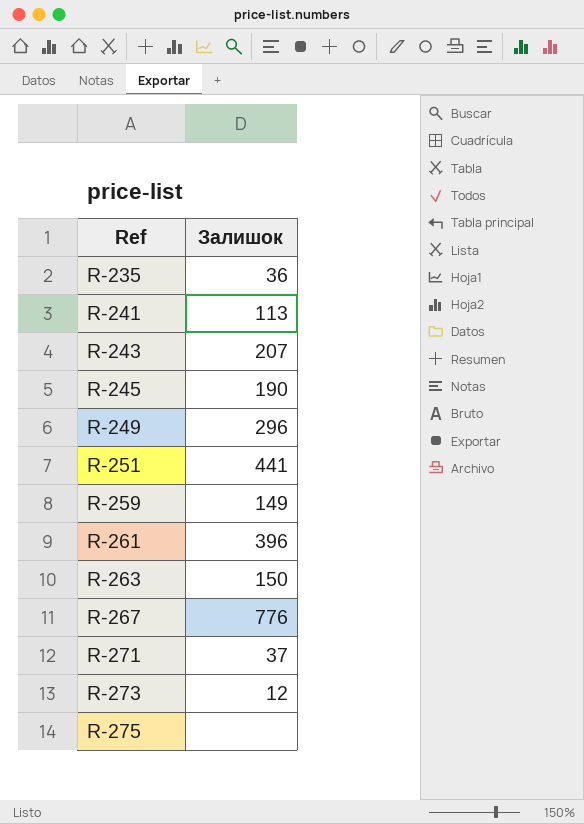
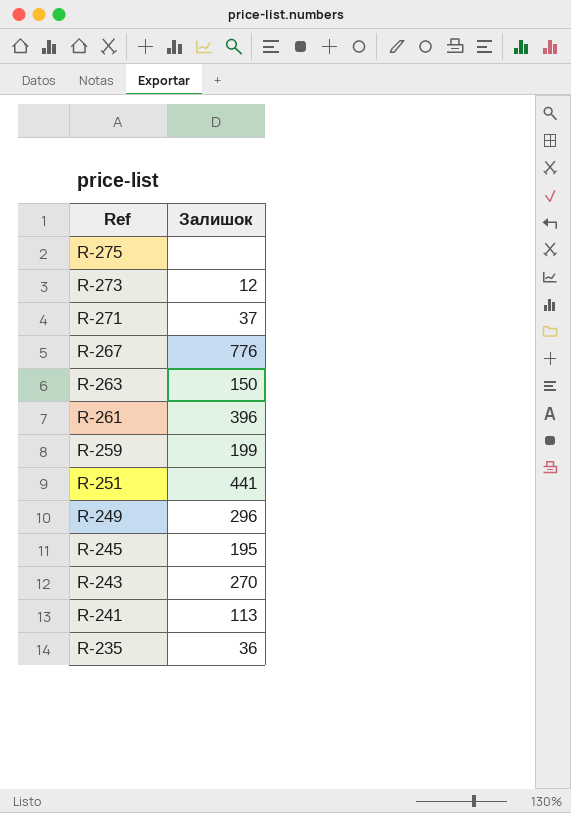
row order: Ref ascending -> Ref descending
R-259 | Залишок: 149 -> 199
R-245 | Залишок: 190 -> 195
R-243 | Залишок: 207 -> 270

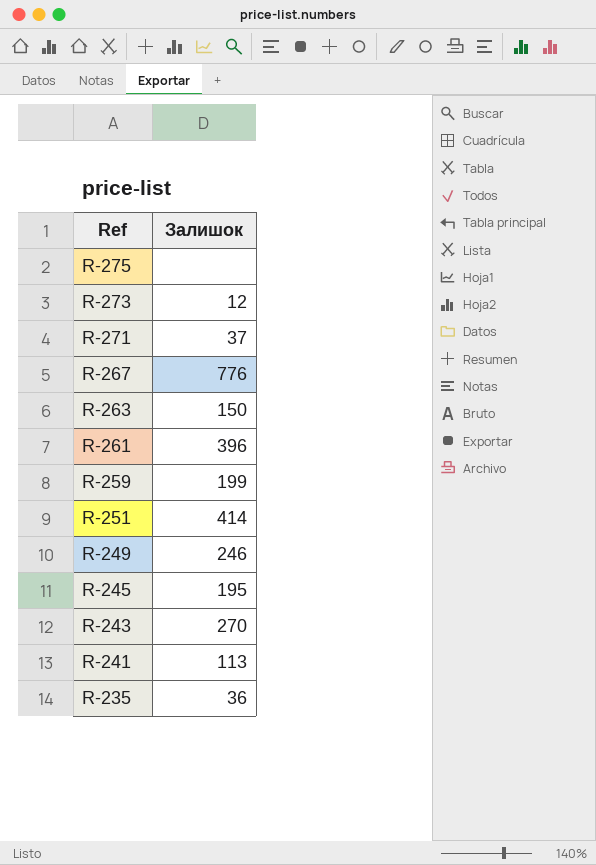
R-251 | Залишок: 441 -> 414
R-249 | Залишок: 296 -> 246

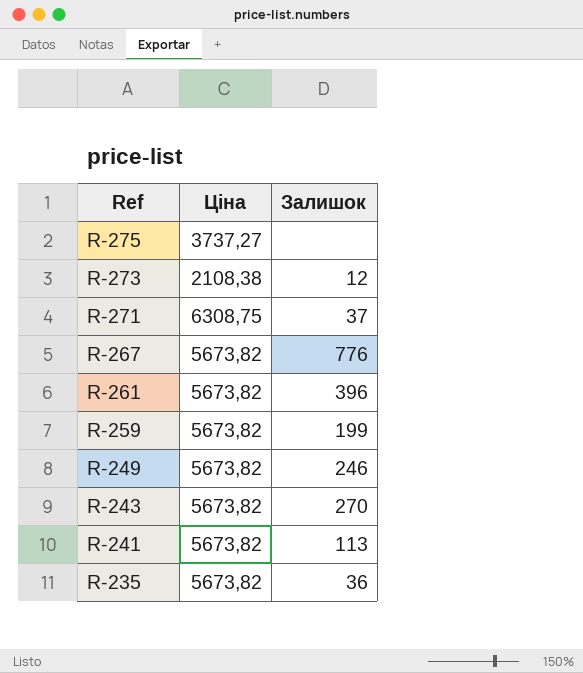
column Ціна | position: none -> 2
row R-263: 150 -> none
row R-251: 414 -> none
row R-245: 195 -> none

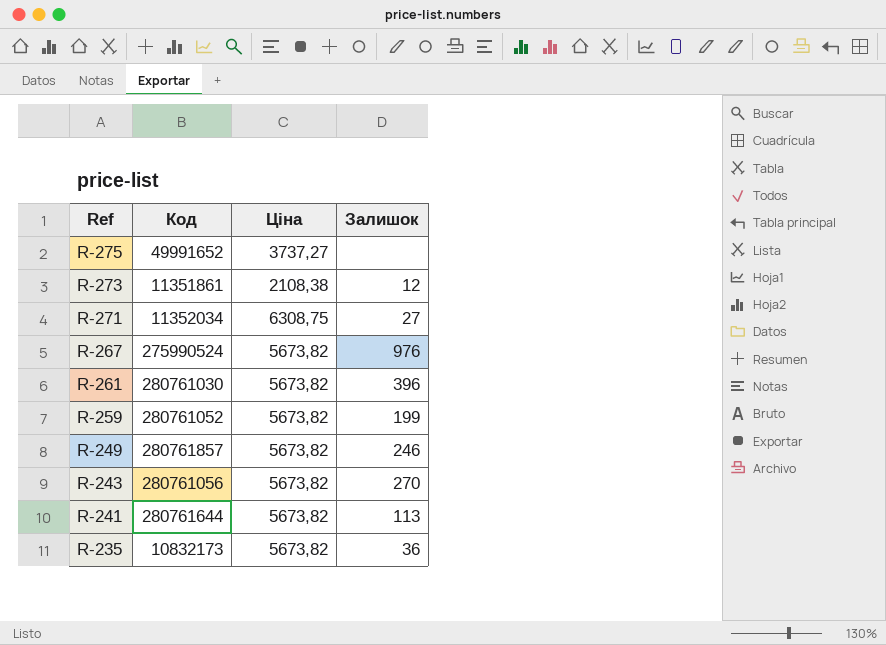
column Код | position: none -> 2
R-271 | Залишок: 37 -> 27
R-267 | Залишок: 776 -> 976

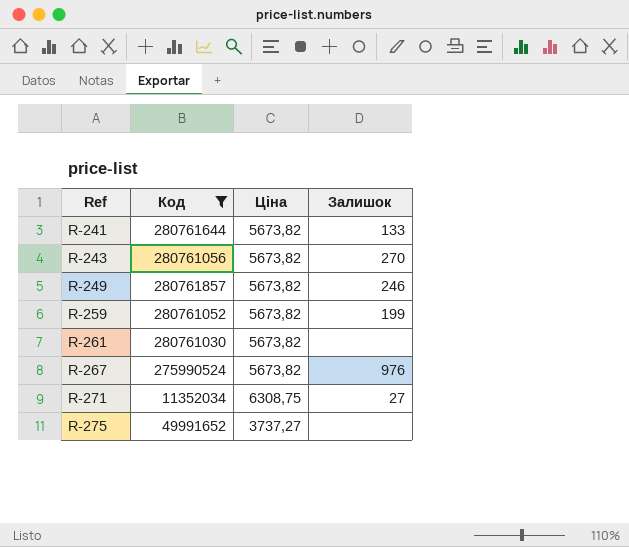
filter: none -> Код >= 11352034
row order: Ref descending -> Ref ascending
R-241 | Залишок: 113 -> 133
R-261 | Залишок: 396 -> none

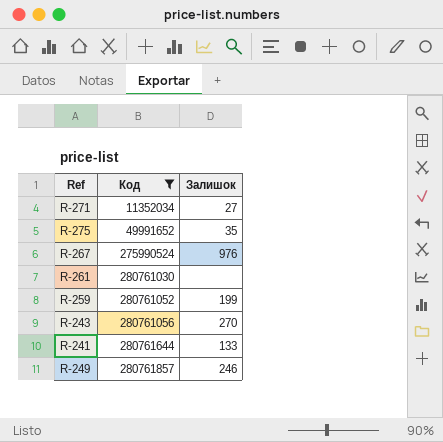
row order: Ref ascending -> Код ascending
column Ціна | position: 3 -> none
R-275 | Залишок: none -> 35

